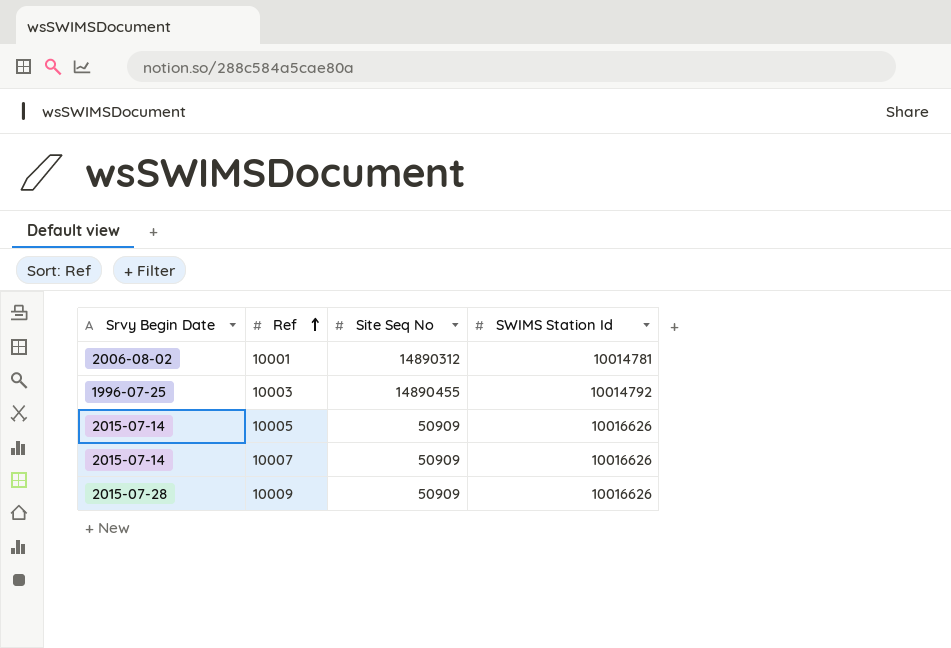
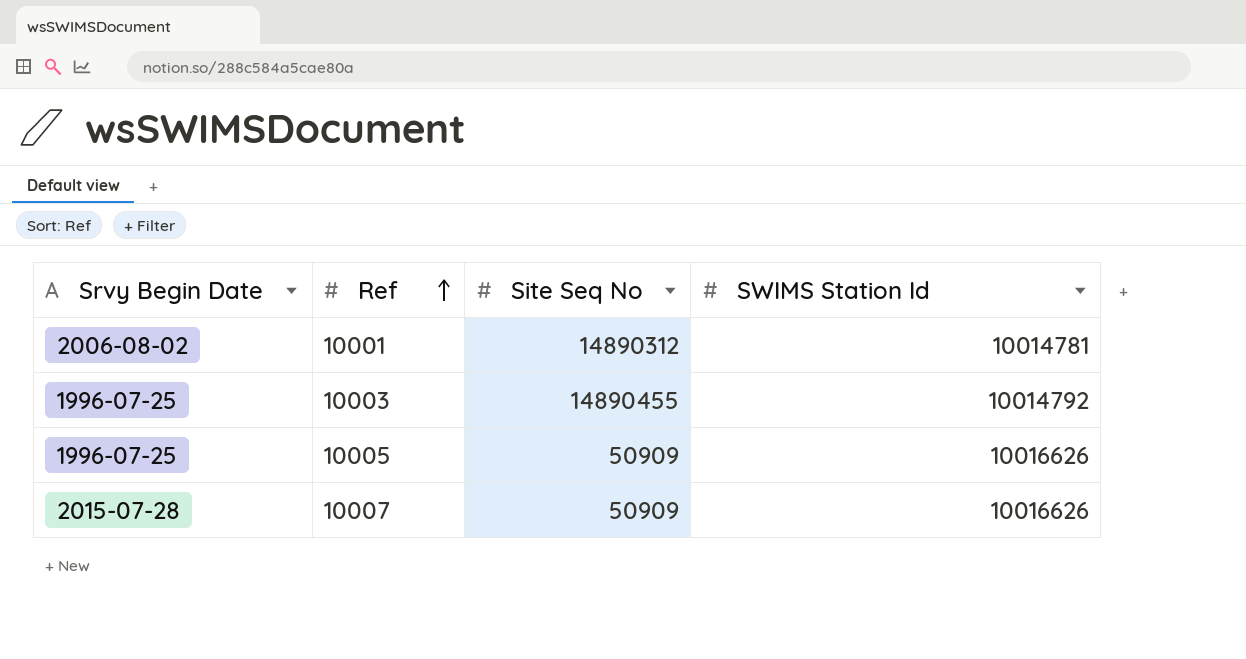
row 10009: 2015-07-28 | 50909 | 10016626 -> none
10005 | Srvy Begin Date: 2015-07-14 -> 1996-07-25
10007 | Srvy Begin Date: 2015-07-14 -> 2015-07-28

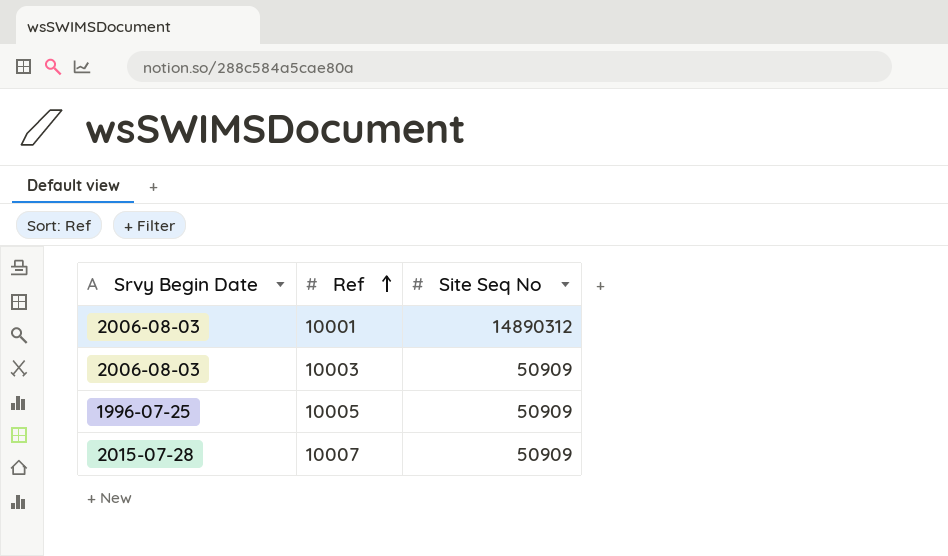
column SWIMS Station Id | position: 4 -> none
10001 | Srvy Begin Date: 2006-08-02 -> 2006-08-03
10003 | Srvy Begin Date: 1996-07-25 -> 2006-08-03
10003 | Site Seq No: 14890455 -> 50909

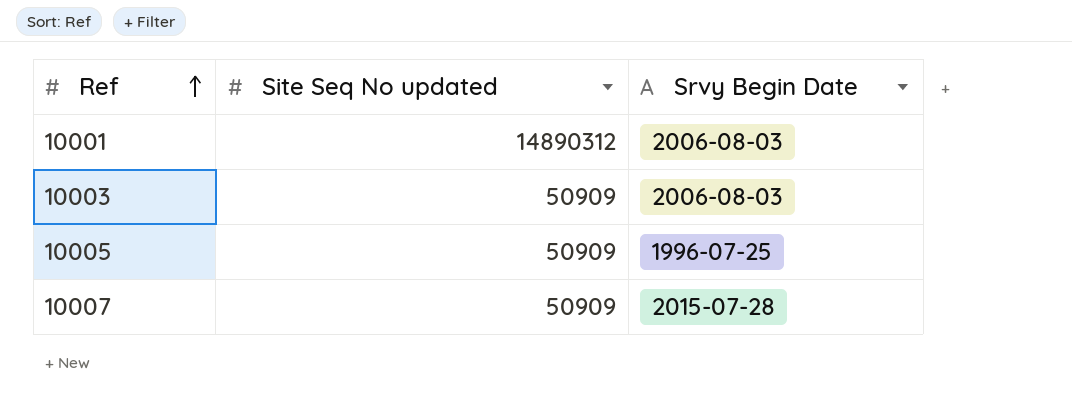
column name: Site Seq No -> Site Seq No updated
column Srvy Begin Date | position: 1 -> 3

